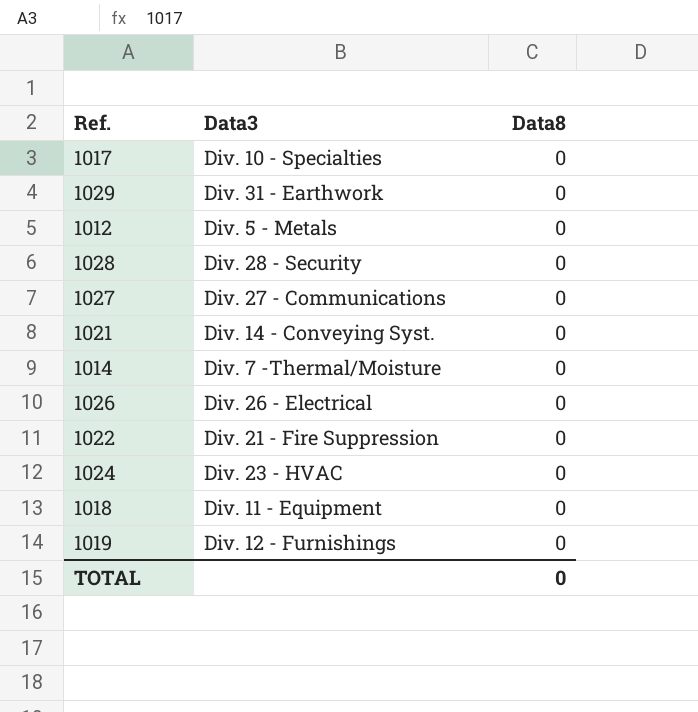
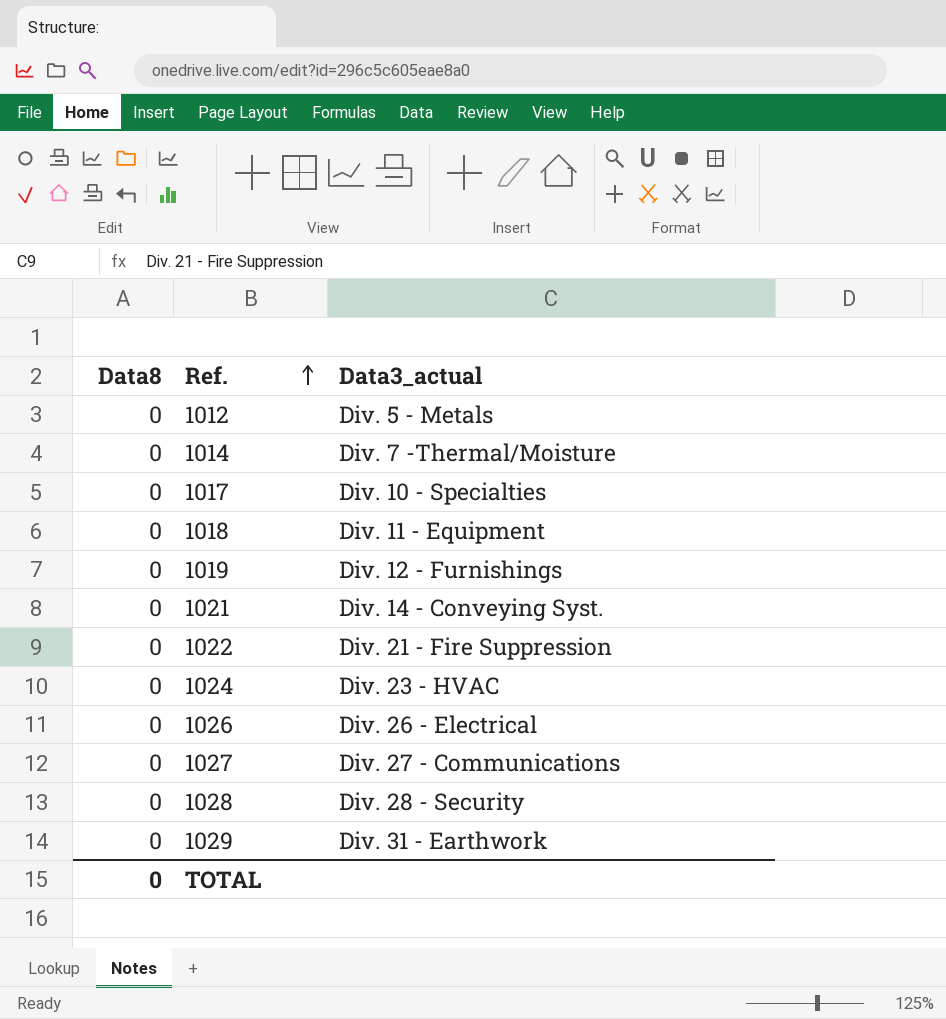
row order: none -> Ref. ascending
column Data8 | position: 3 -> 1
column name: Data3 -> Data3_actual

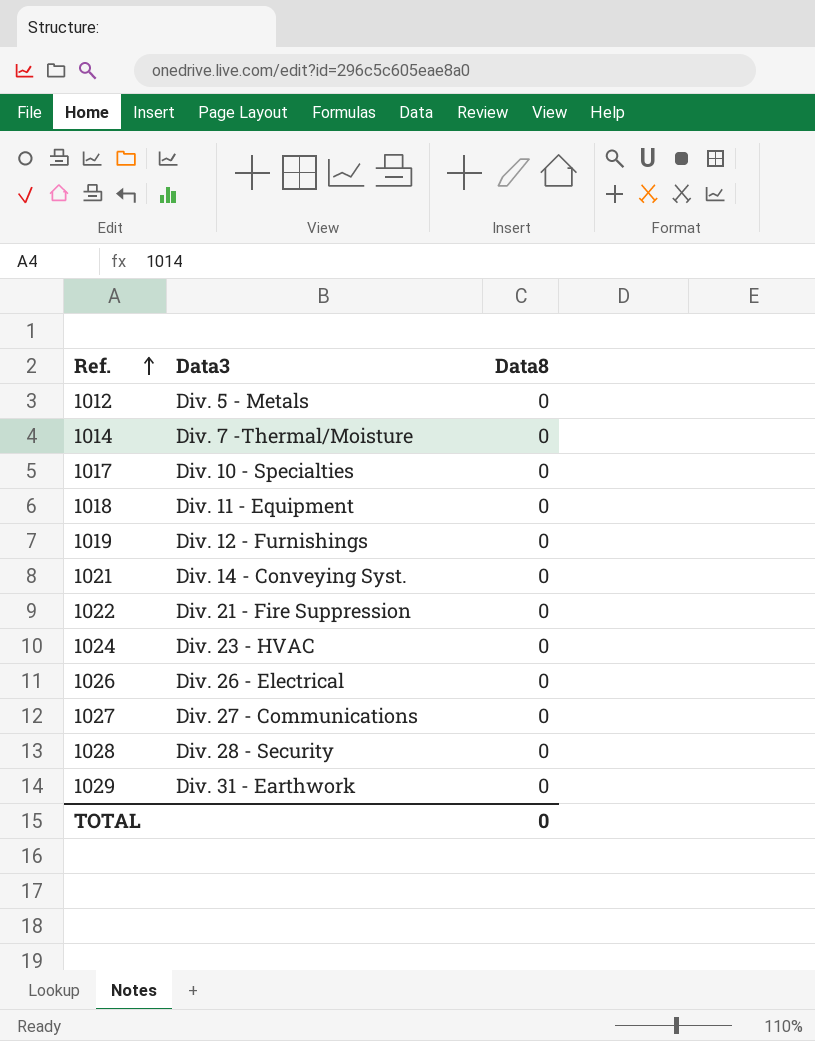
column name: Data3_actual -> Data3
column Data8 | position: 1 -> 3

